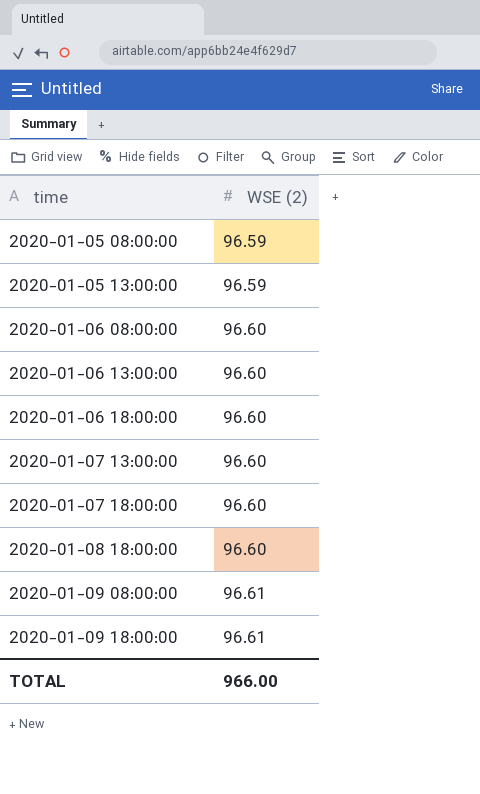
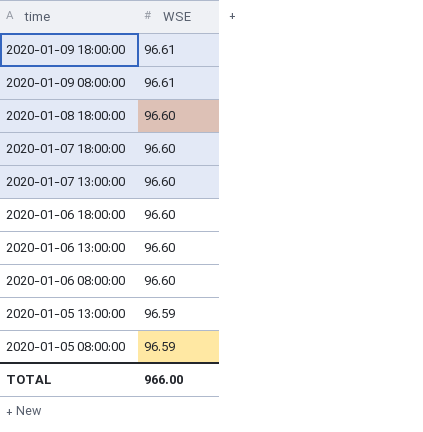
row order: time ascending -> time descending
column name: WSE (2) -> WSE

